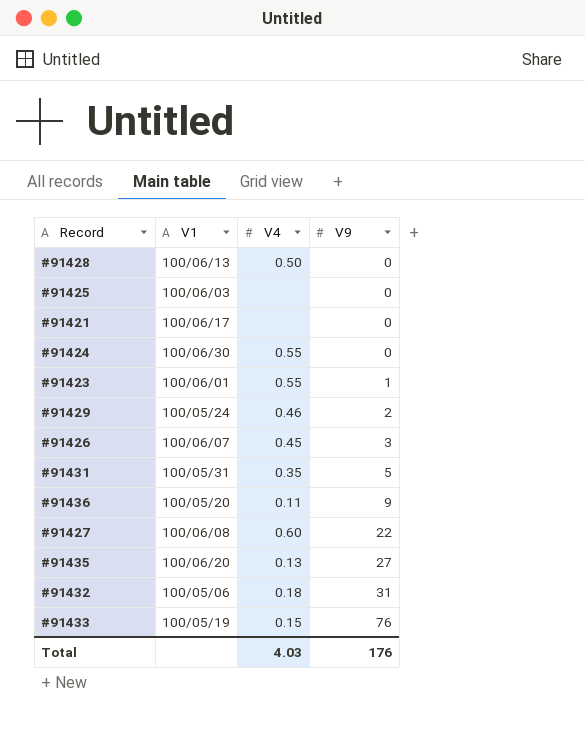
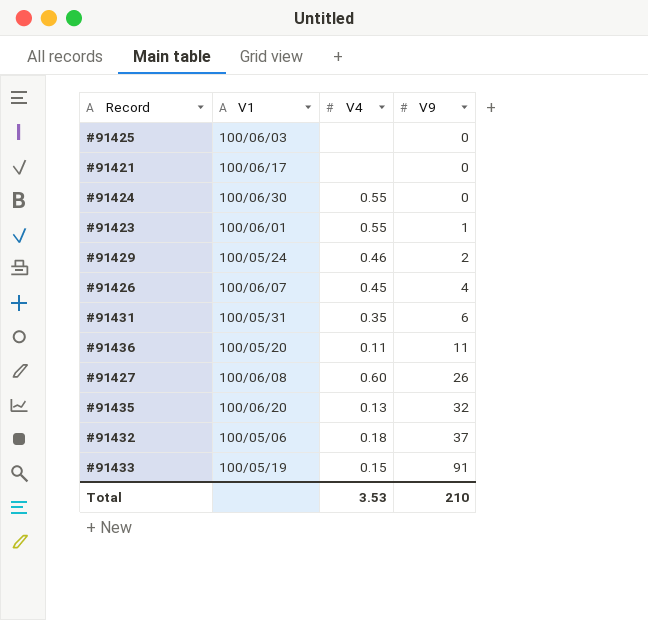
row #91428: 100/06/13 | 0.50 | 0 -> none
#91426 | V9: 3 -> 4
#91431 | V9: 5 -> 6
#91436 | V9: 9 -> 11
#91427 | V9: 22 -> 26
#91435 | V9: 27 -> 32
#91432 | V9: 31 -> 37
#91433 | V9: 76 -> 91
Total | V4: 4.03 -> 3.53
Total | V9: 176 -> 210

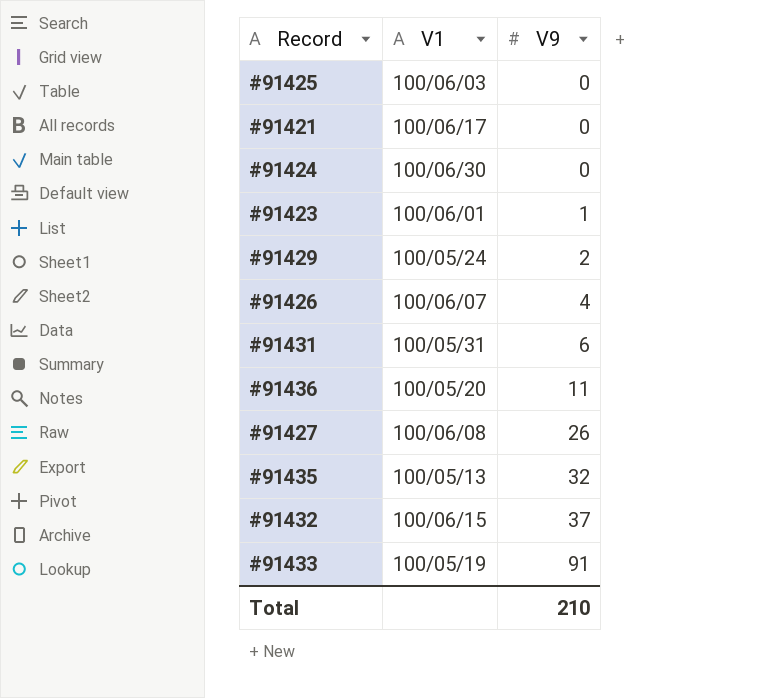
column V4 | position: 3 -> none
#91435 | V1: 100/06/20 -> 100/05/13
#91432 | V1: 100/05/06 -> 100/06/15

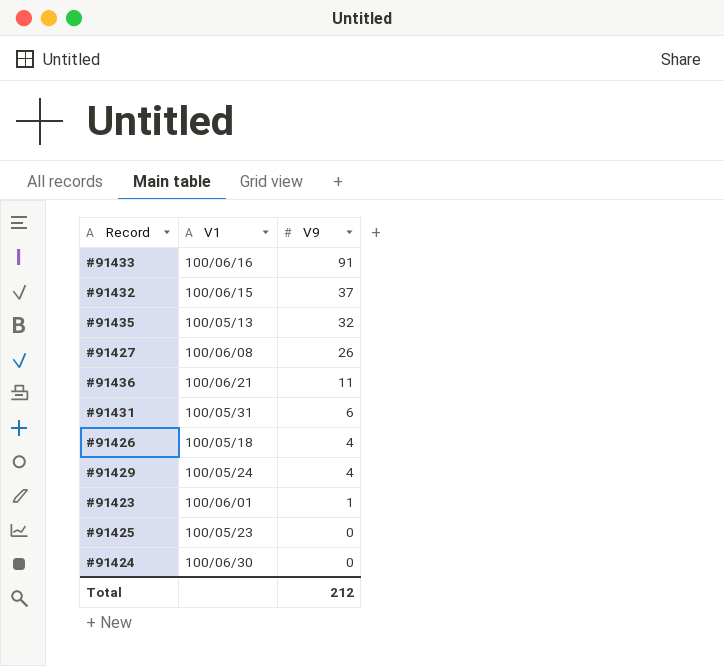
row order: V9 ascending -> V9 descending
row #91421: 100/06/17 | 0 -> none
#91433 | V1: 100/05/19 -> 100/06/16
#91436 | V1: 100/05/20 -> 100/06/21
#91426 | V1: 100/06/07 -> 100/05/18
#91429 | V9: 2 -> 4
#91425 | V1: 100/06/03 -> 100/05/23
Total | V9: 210 -> 212

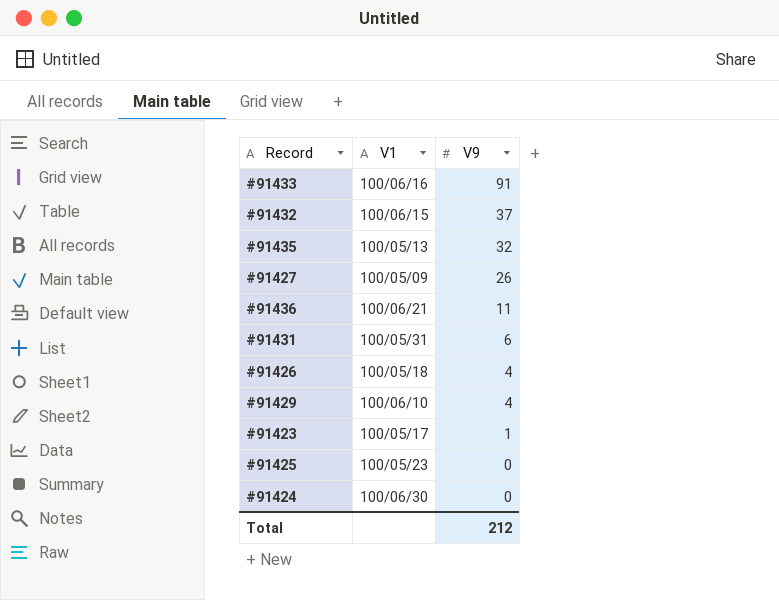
#91427 | V1: 100/06/08 -> 100/05/09
#91429 | V1: 100/05/24 -> 100/06/10
#91423 | V1: 100/06/01 -> 100/05/17

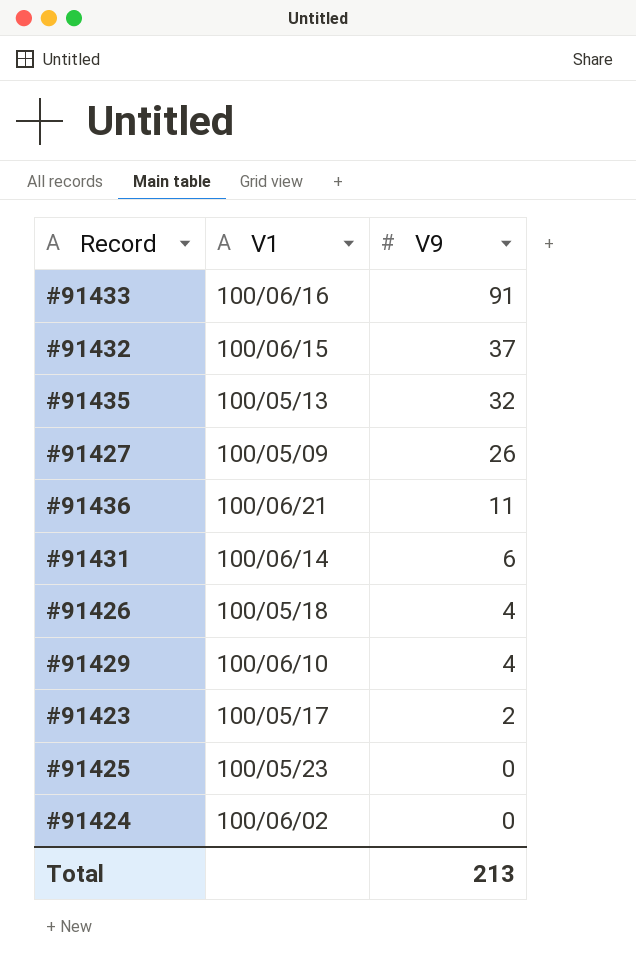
#91431 | V1: 100/05/31 -> 100/06/14
#91423 | V9: 1 -> 2
#91424 | V1: 100/06/30 -> 100/06/02
Total | V9: 212 -> 213

